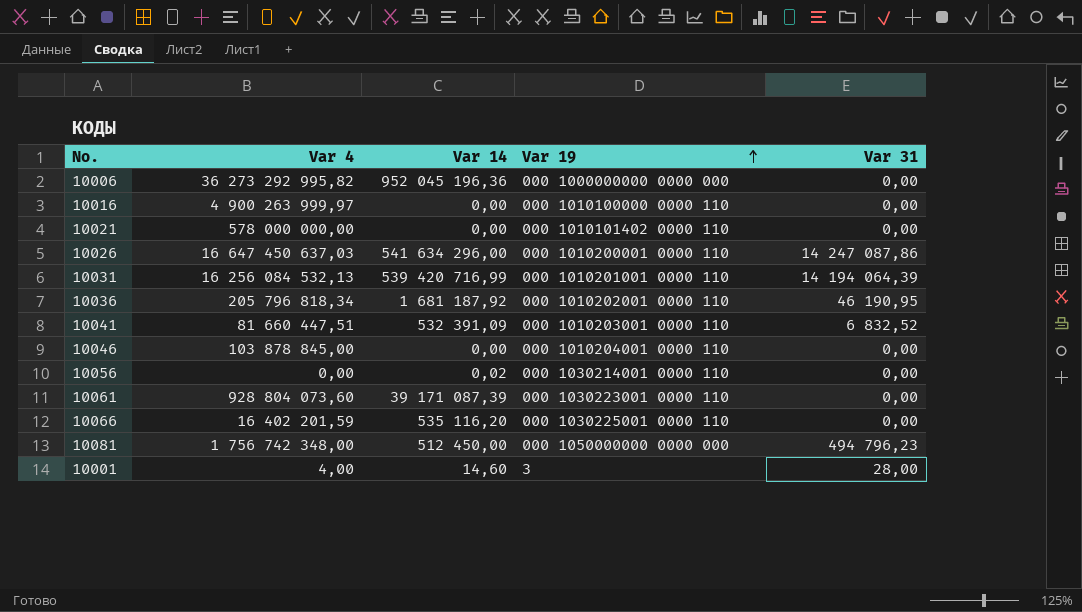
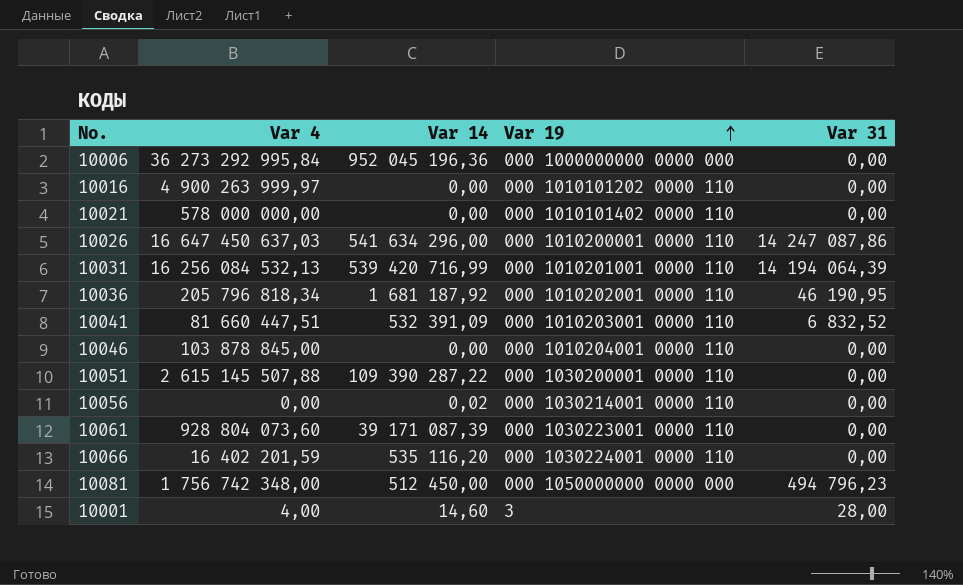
10006 | Var 4: 36 273 292 995,82 -> 36 273 292 995,84
10016 | Var 19: 000 1010100000 0000 110 -> 000 1010101202 0000 110
row 10051: none -> 2 615 145 507,88 | 109 390 287,22 | 000 1030200001 0000 110 | 0,00
10066 | Var 19: 000 1030225001 0000 110 -> 000 1030224001 0000 110

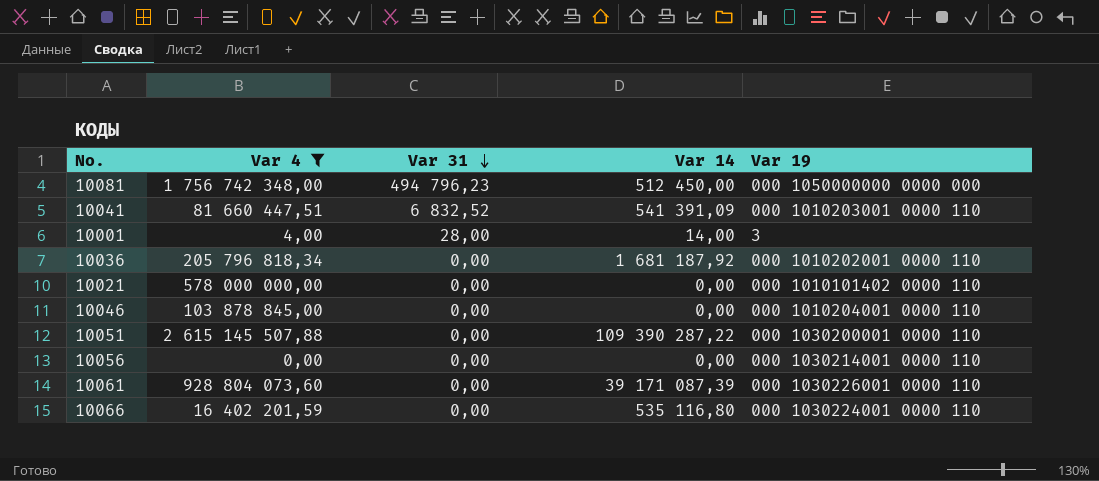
filter: none -> Var 4 <= 2 615 145 507,88
row order: Var 19 ascending -> Var 31 descending
column Var 31 | position: 5 -> 3
10041 | Var 14: 532 391,09 -> 541 391,09
10001 | Var 14: 14,60 -> 14,00
10036 | Var 31: 46 190,95 -> 0,00
10056 | Var 14: 0,02 -> 0,00
10061 | Var 19: 000 1030223001 0000 110 -> 000 1030226001 0000 110
10066 | Var 14: 535 116,20 -> 535 116,80

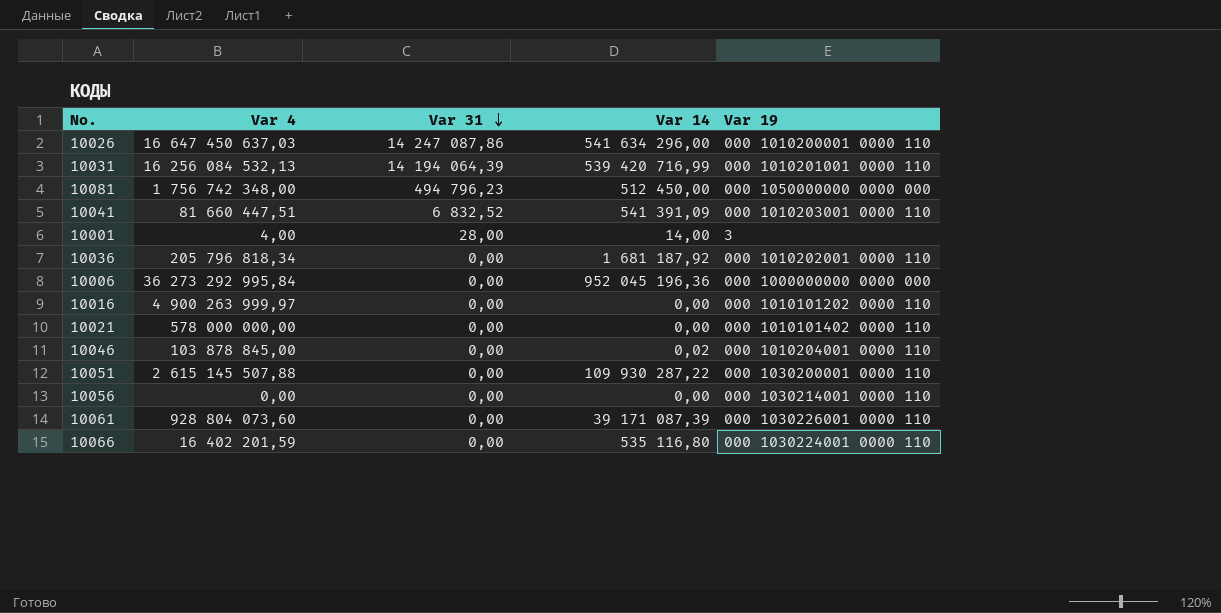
filter: Var 4 <= 2 615 145 507,88 -> none
10046 | Var 14: 0,00 -> 0,02
10051 | Var 14: 109 390 287,22 -> 109 930 287,22

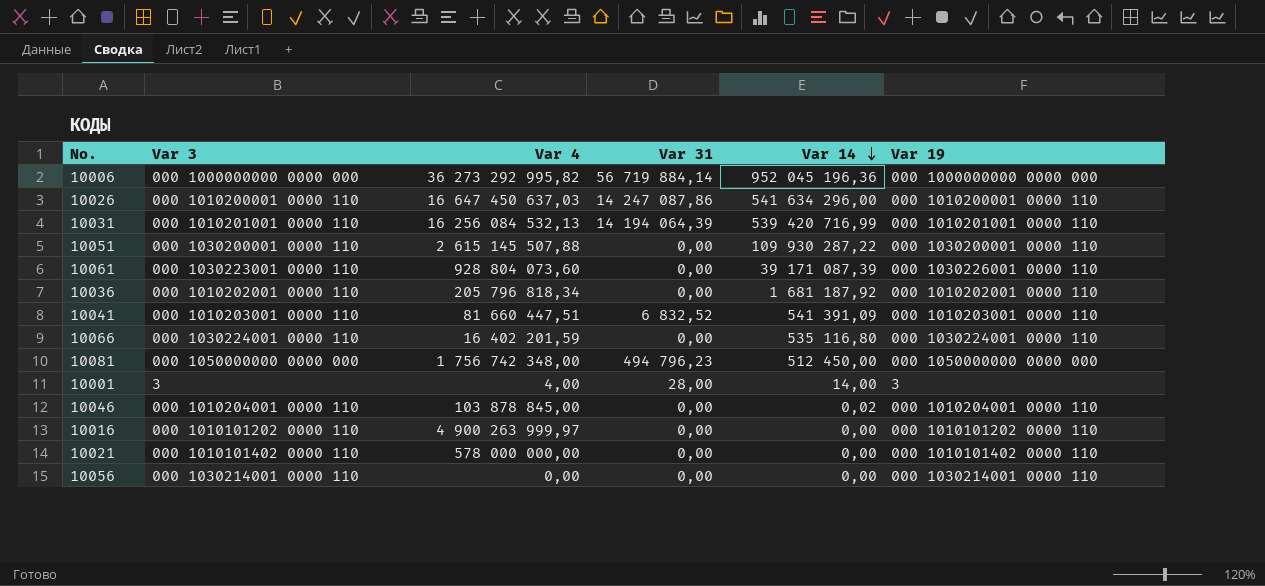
row order: Var 31 descending -> Var 14 descending
column Var 3 | position: none -> 2
10006 | Var 4: 36 273 292 995,84 -> 36 273 292 995,82
10006 | Var 31: 0,00 -> 56 719 884,14

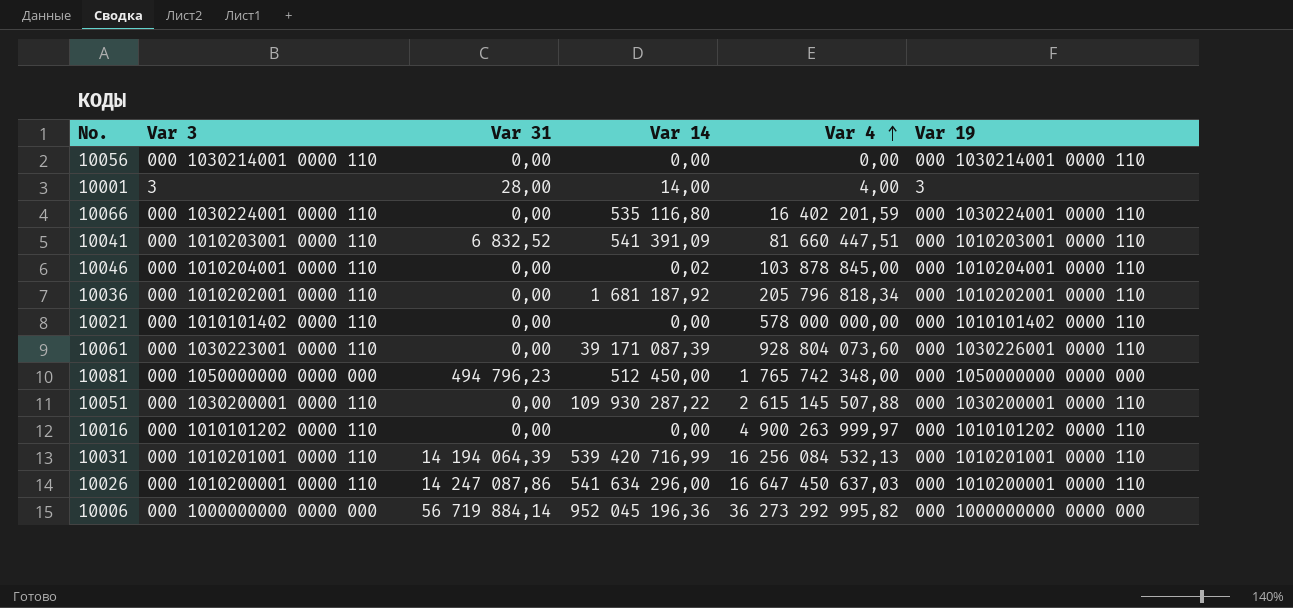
row order: Var 14 descending -> Var 4 ascending
column Var 4 | position: 3 -> 5
10081 | Var 4: 1 756 742 348,00 -> 1 765 742 348,00

